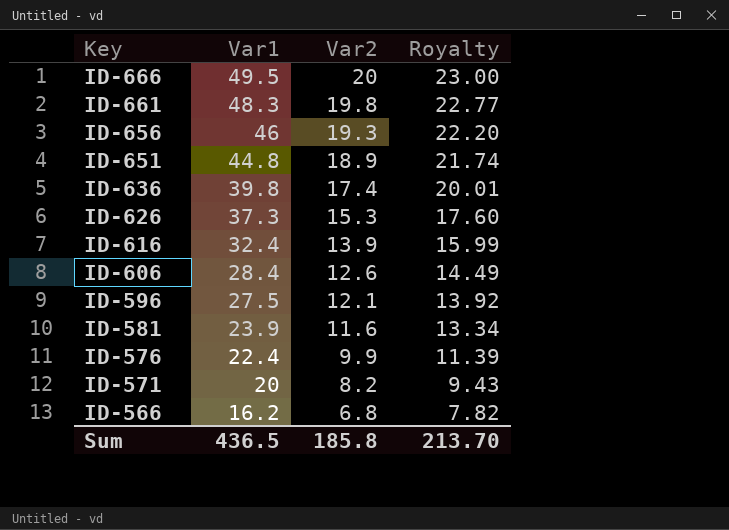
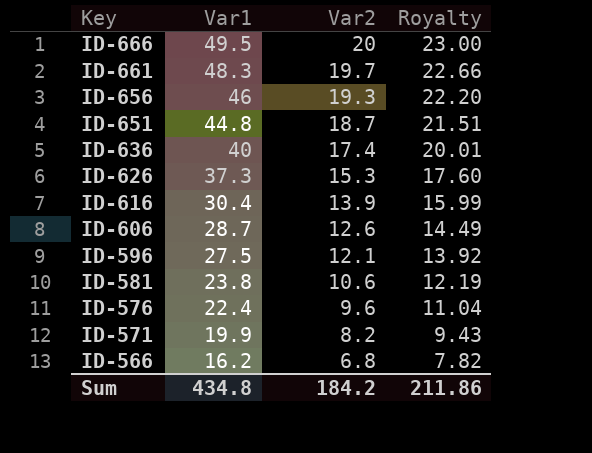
ID-661 | Var2: 19.8 -> 19.7
ID-661 | Royalty: 22.77 -> 22.66
ID-651 | Var2: 18.9 -> 18.7
ID-651 | Royalty: 21.74 -> 21.51
ID-636 | Var1: 39.8 -> 40
ID-616 | Var1: 32.4 -> 30.4
ID-606 | Var1: 28.4 -> 28.7
ID-581 | Var1: 23.9 -> 23.8
ID-581 | Var2: 11.6 -> 10.6
ID-581 | Royalty: 13.34 -> 12.19
ID-576 | Var2: 9.9 -> 9.6
ID-576 | Royalty: 11.39 -> 11.04
ID-571 | Var1: 20 -> 19.9
Sum | Var1: 436.5 -> 434.8
Sum | Var2: 185.8 -> 184.2
Sum | Royalty: 213.70 -> 211.86

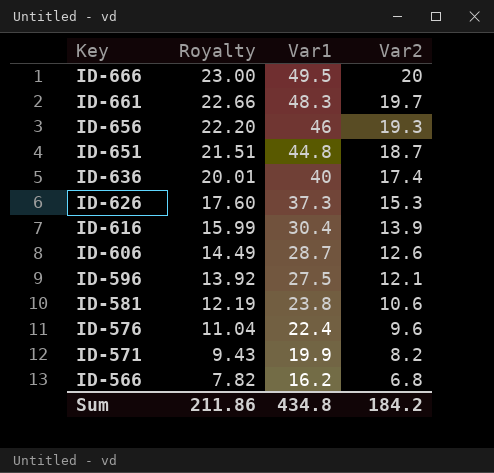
column Royalty | position: 4 -> 2

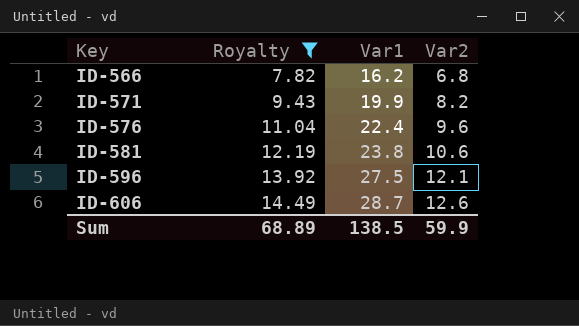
filter: none -> Royalty <= 14.49
row order: Key descending -> Key ascending
Sum | Royalty: 211.86 -> 68.89
Sum | Var1: 434.8 -> 138.5
Sum | Var2: 184.2 -> 59.9

